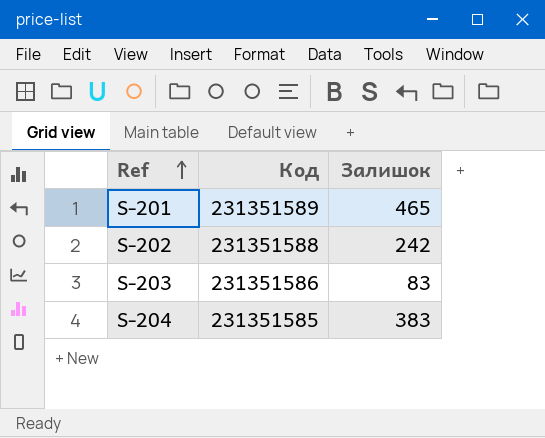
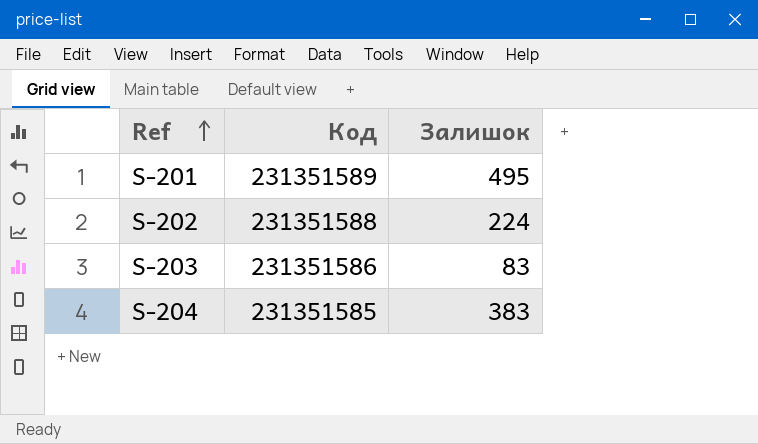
S-201 | Залишок: 465 -> 495
S-202 | Залишок: 242 -> 224

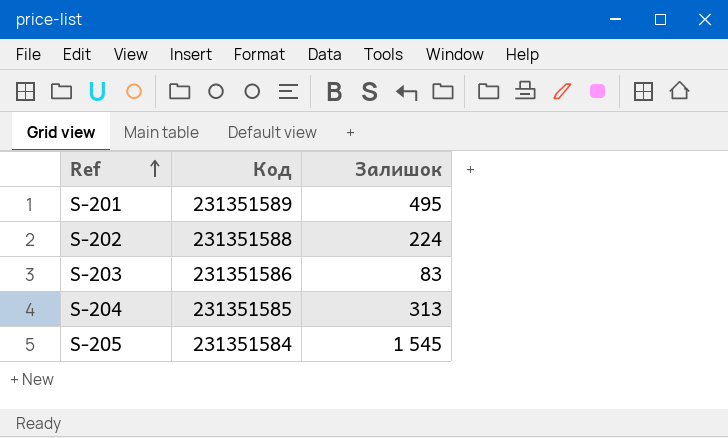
S-204 | Залишок: 383 -> 313
row S-205: none -> 231351584 | 1 545

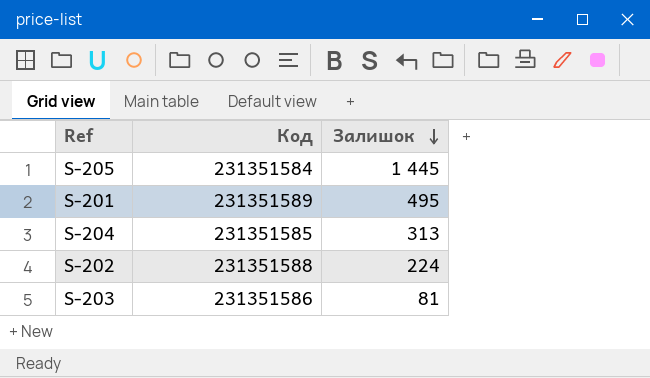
row order: Ref ascending -> Залишок descending
S-205 | Залишок: 1 545 -> 1 445
S-203 | Залишок: 83 -> 81

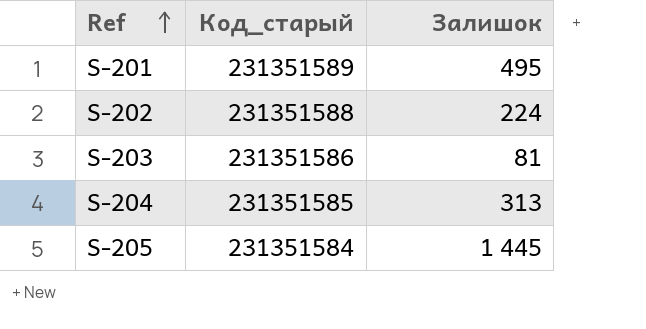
row order: Залишок descending -> Ref ascending
column name: Код -> Код_старый

